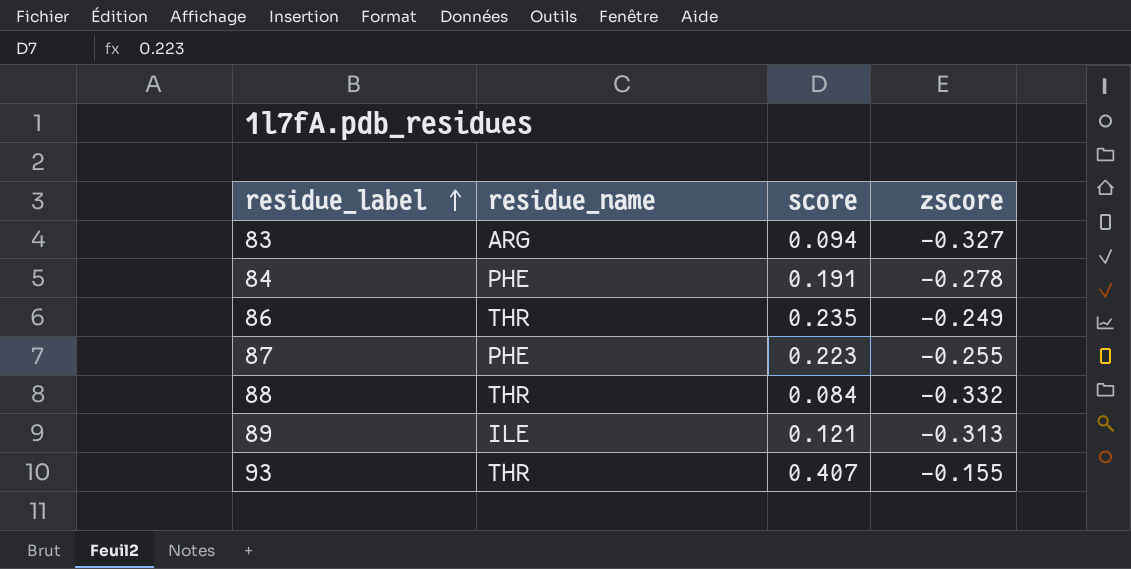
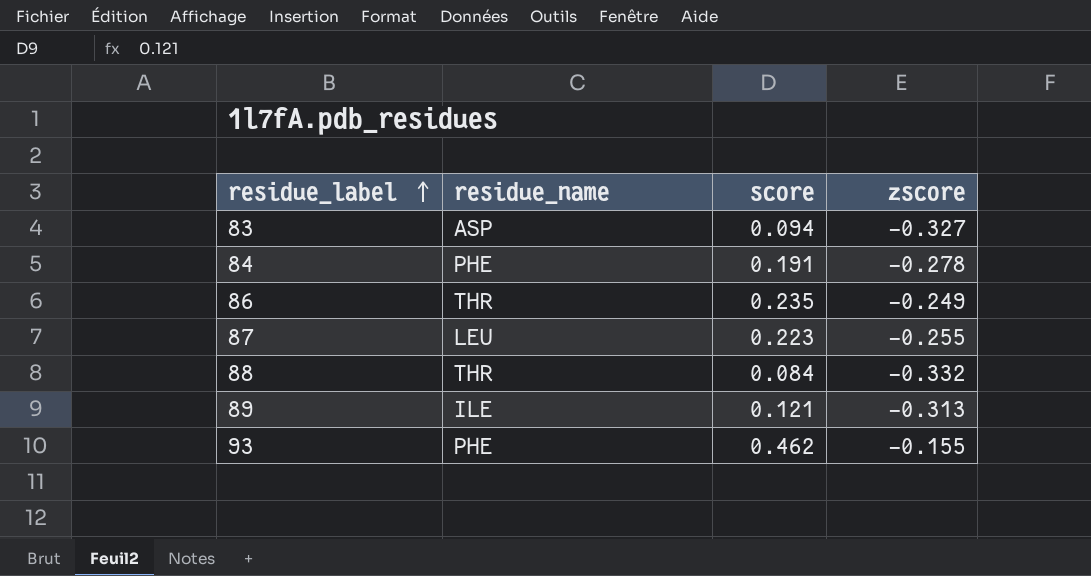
83 | residue_name: ARG -> ASP
87 | residue_name: PHE -> LEU
93 | residue_name: THR -> PHE
93 | score: 0.407 -> 0.462

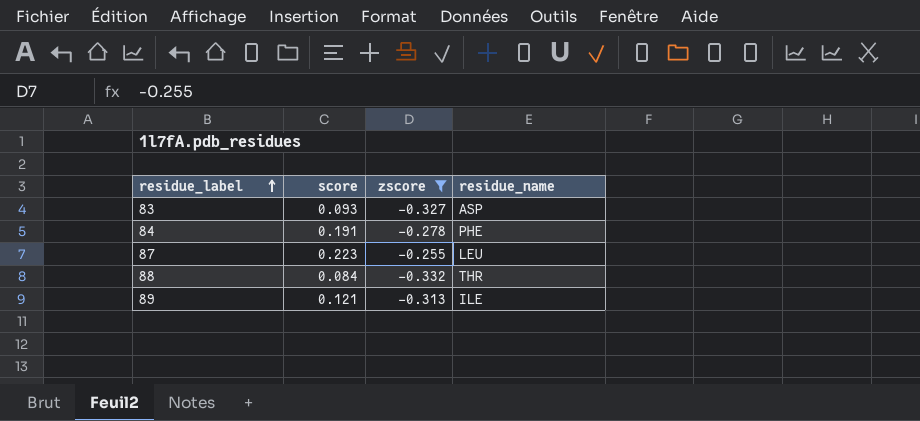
filter: none -> zscore <= -0.255
column residue_name | position: 2 -> 4
83 | score: 0.094 -> 0.093

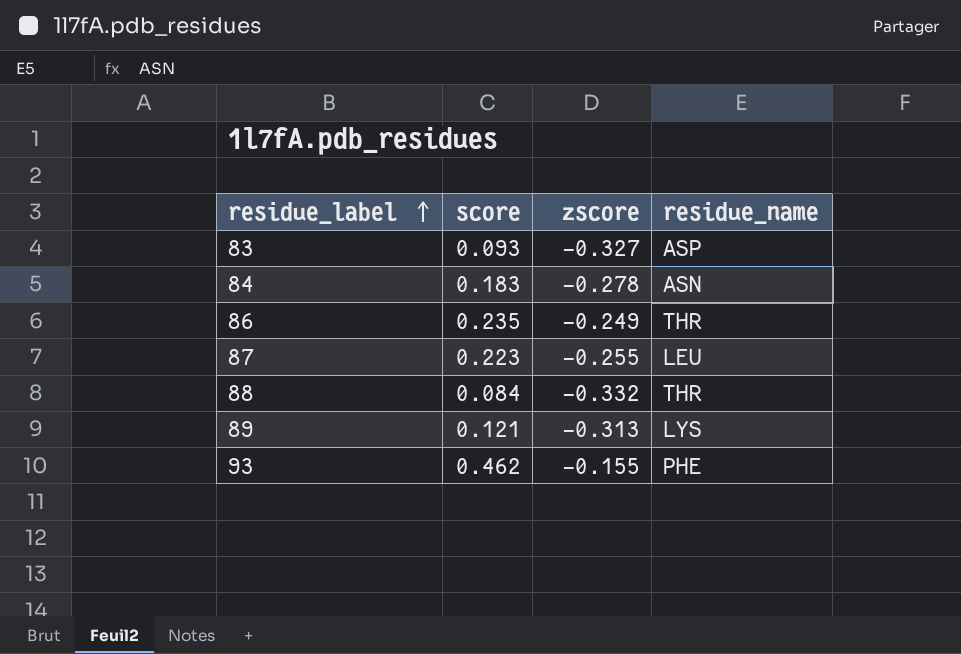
filter: zscore <= -0.255 -> none
84 | score: 0.191 -> 0.183
84 | residue_name: PHE -> ASN
89 | residue_name: ILE -> LYS

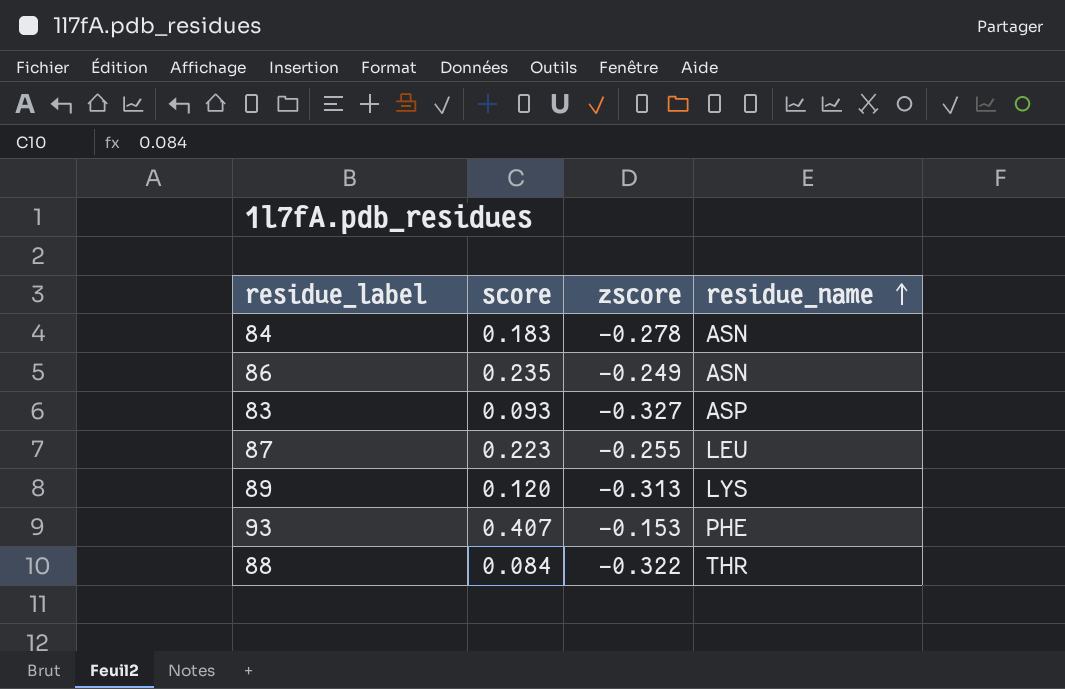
row order: residue_label ascending -> residue_name ascending
86 | residue_name: THR -> ASN
89 | score: 0.121 -> 0.120
93 | score: 0.462 -> 0.407
93 | zscore: -0.155 -> -0.153
88 | zscore: -0.332 -> -0.322

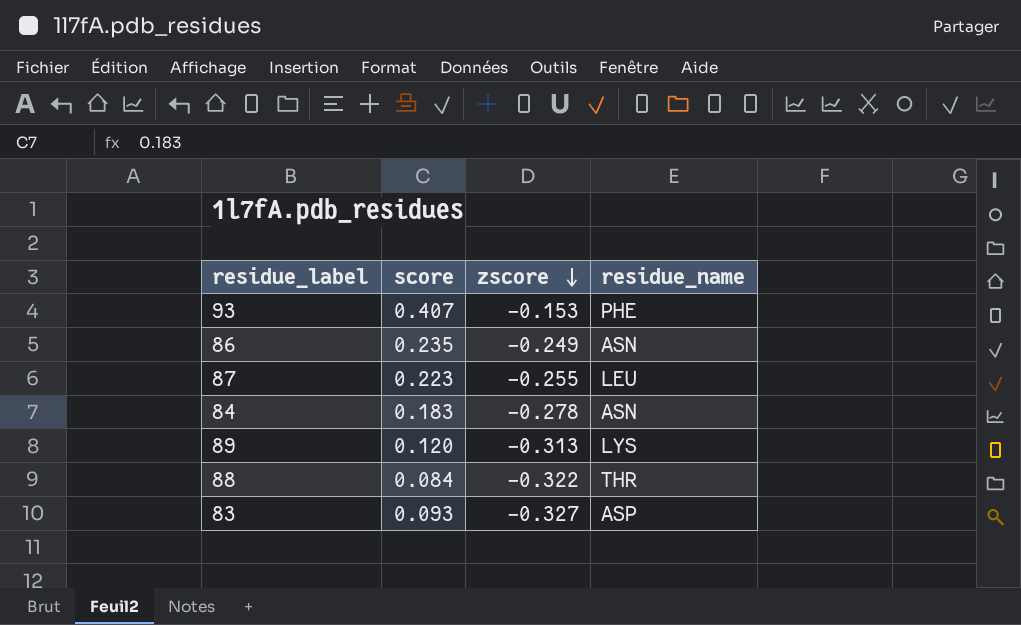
row order: residue_name ascending -> zscore descending

